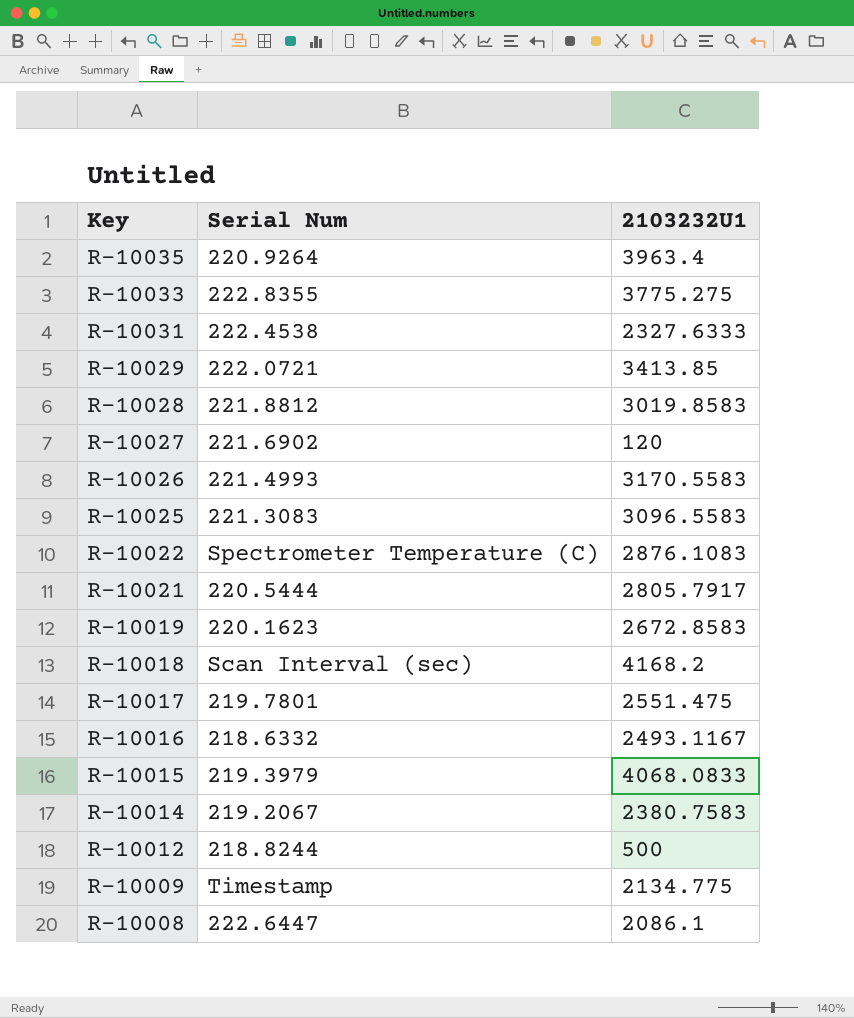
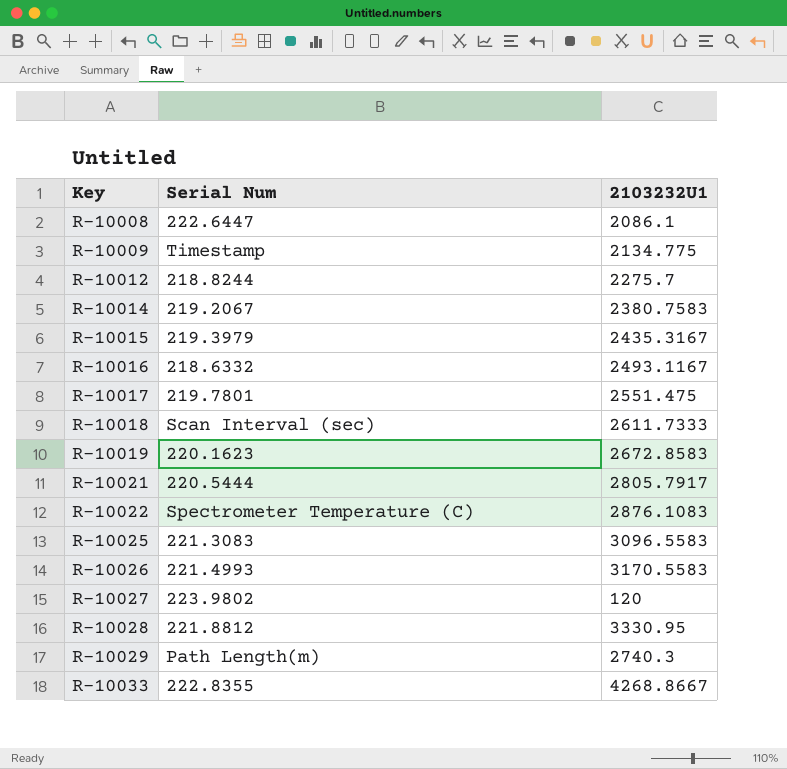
row order: Key descending -> Key ascending
row R-10035: 220.9264 | 3963.4 -> none
row R-10031: 222.4538 | 2327.6333 -> none
R-10012 | 2103232U1: 500 -> 2275.7
R-10015 | 2103232U1: 4068.0833 -> 2435.3167
R-10018 | 2103232U1: 4168.2 -> 2611.7333
R-10027 | Serial Num: 221.6902 -> 223.9802
R-10028 | 2103232U1: 3019.8583 -> 3330.95
R-10029 | Serial Num: 222.0721 -> Path Length(m)
R-10029 | 2103232U1: 3413.85 -> 2740.3
R-10033 | 2103232U1: 3775.275 -> 4268.8667

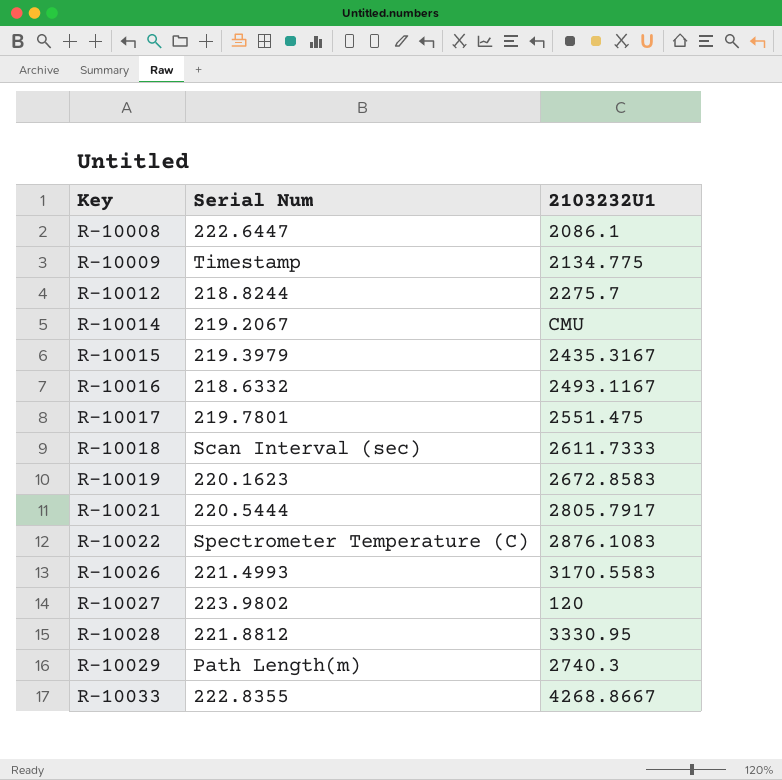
row R-10025: 221.3083 | 3096.5583 -> none
R-10014 | 2103232U1: 2380.7583 -> CMU

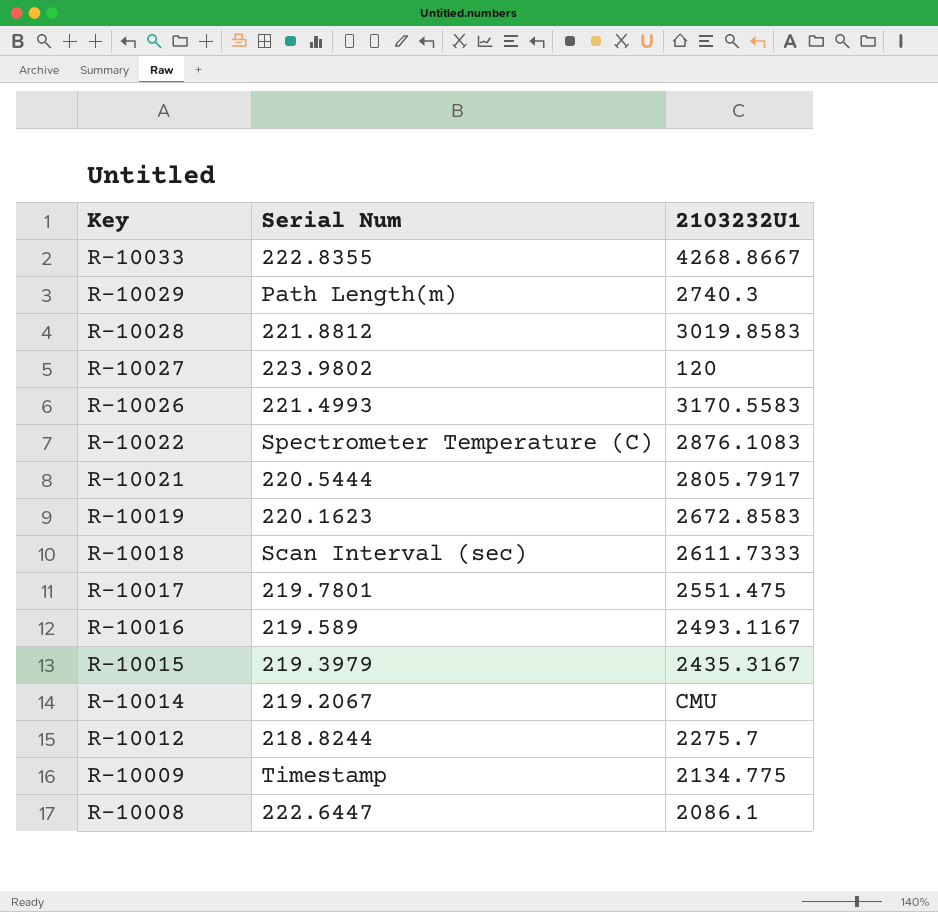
row order: Key ascending -> Key descending
R-10028 | 2103232U1: 3330.95 -> 3019.8583
R-10016 | Serial Num: 218.6332 -> 219.589

